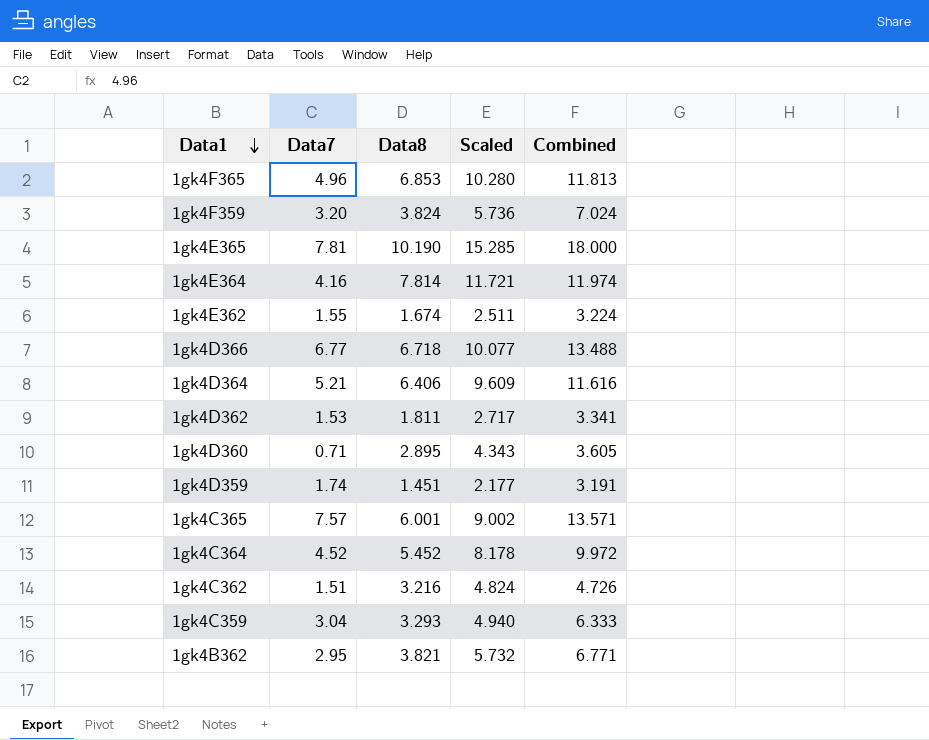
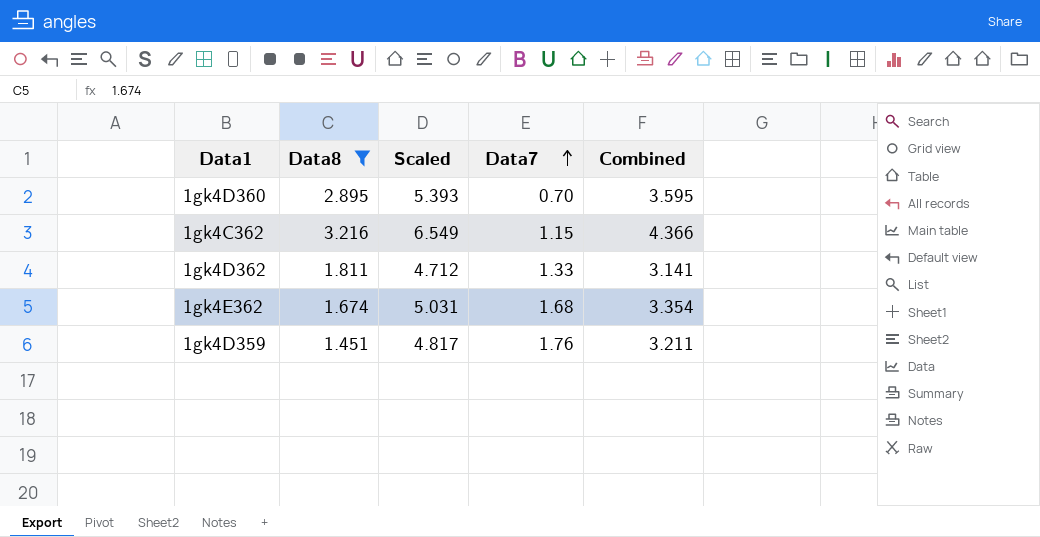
filter: none -> Data8 <= 3.216
row order: Data1 descending -> Data7 ascending
column Scaled | formula: [Data8] * 1.5 -> [Combined] * 1.5
column Data7 | position: 2 -> 4
1gk4D360 | Data7: 0.71 -> 0.70
1gk4D360 | Combined: 3.605 -> 3.595
1gk4C362 | Data7: 1.51 -> 1.15
1gk4C362 | Combined: 4.726 -> 4.366
1gk4D362 | Data7: 1.53 -> 1.33
1gk4D362 | Combined: 3.341 -> 3.141
1gk4E362 | Data7: 1.55 -> 1.68
1gk4E362 | Combined: 3.224 -> 3.354
1gk4D359 | Data7: 1.74 -> 1.76
1gk4D359 | Combined: 3.191 -> 3.211

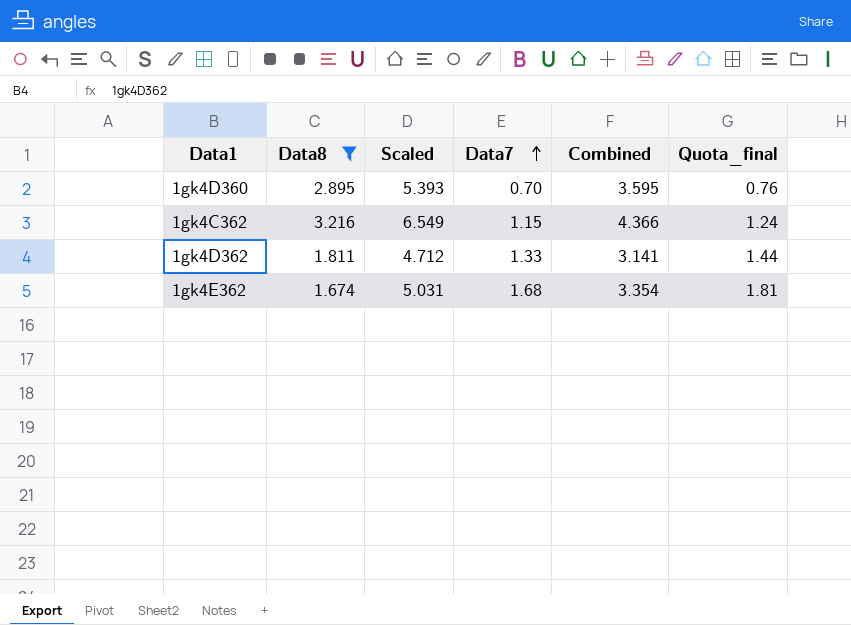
column Quota_final | formula: none -> [Data7] * 1.08
row 1gk4D359: 1.451 | 4.817 | 1.76 | 3.211 -> none

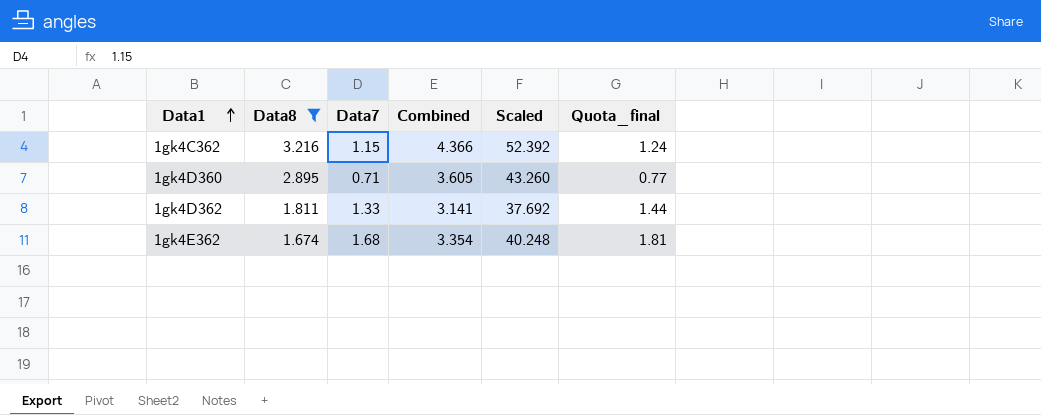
row order: Data7 ascending -> Data1 ascending
column Scaled | formula: [Combined] * 1.5 -> [Combined] * 12
column Scaled | position: 3 -> 5
1gk4D360 | Data7: 0.70 -> 0.71
1gk4D360 | Combined: 3.595 -> 3.605
1gk4D360 | Quota_final: 0.76 -> 0.77

